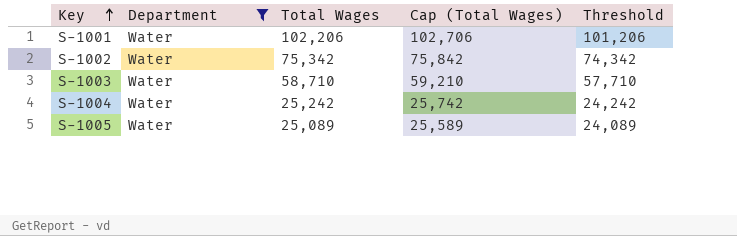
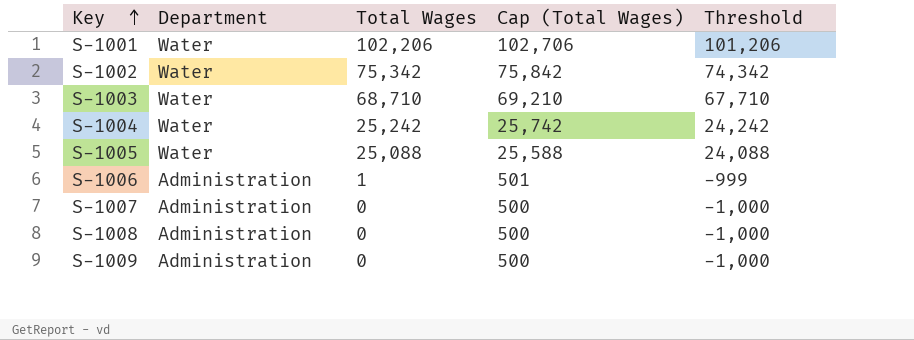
filter: Department = Water -> none
S-1003 | Total Wages: 58,710 -> 68,710
S-1003 | Cap (Total Wages): 59,210 -> 69,210
S-1003 | Threshold: 57,710 -> 67,710
S-1005 | Total Wages: 25,089 -> 25,088
S-1005 | Cap (Total Wages): 25,589 -> 25,588
S-1005 | Threshold: 24,089 -> 24,088

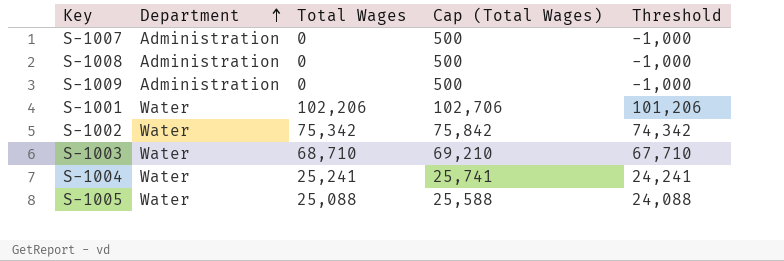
row order: Key ascending -> Department ascending
row S-1006: Administration | 1 | 501 | -999 -> none
S-1004 | Total Wages: 25,242 -> 25,241
S-1004 | Cap (Total Wages): 25,742 -> 25,741
S-1004 | Threshold: 24,242 -> 24,241

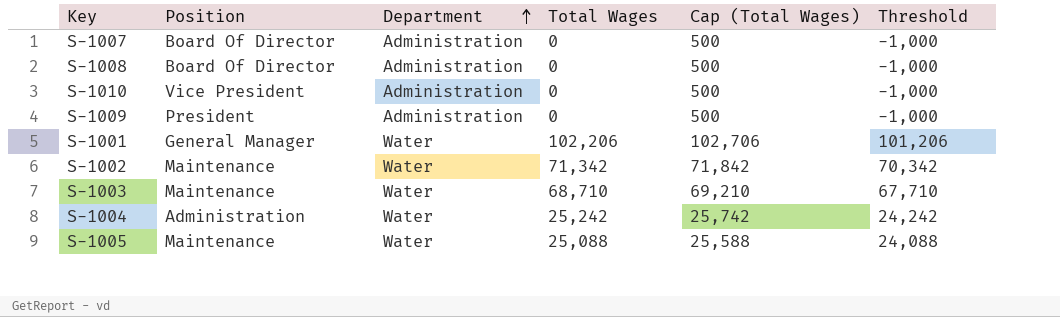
column Position | position: none -> 2
row S-1010: none -> Vice President | Administration | 0 | 500 | -1,000
S-1002 | Total Wages: 75,342 -> 71,342
S-1002 | Cap (Total Wages): 75,842 -> 71,842
S-1002 | Threshold: 74,342 -> 70,342
S-1004 | Total Wages: 25,241 -> 25,242
S-1004 | Cap (Total Wages): 25,741 -> 25,742
S-1004 | Threshold: 24,241 -> 24,242

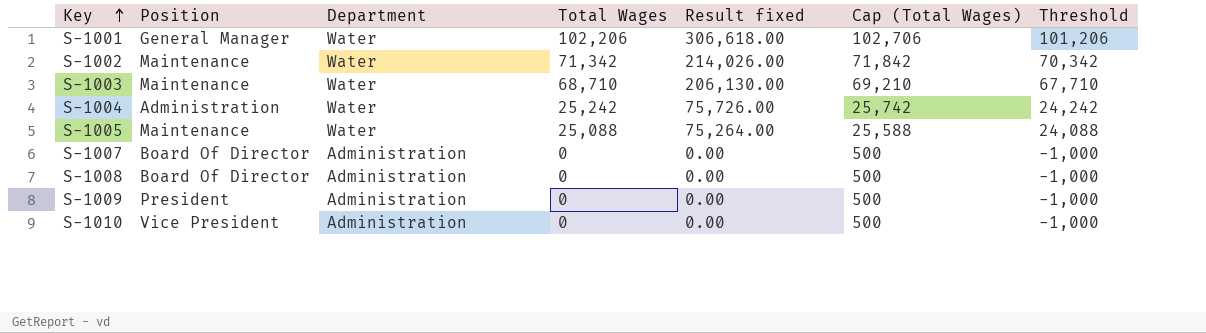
row order: Department ascending -> Key ascending
column Result fixed | formula: none -> [Total Wages] * 3

